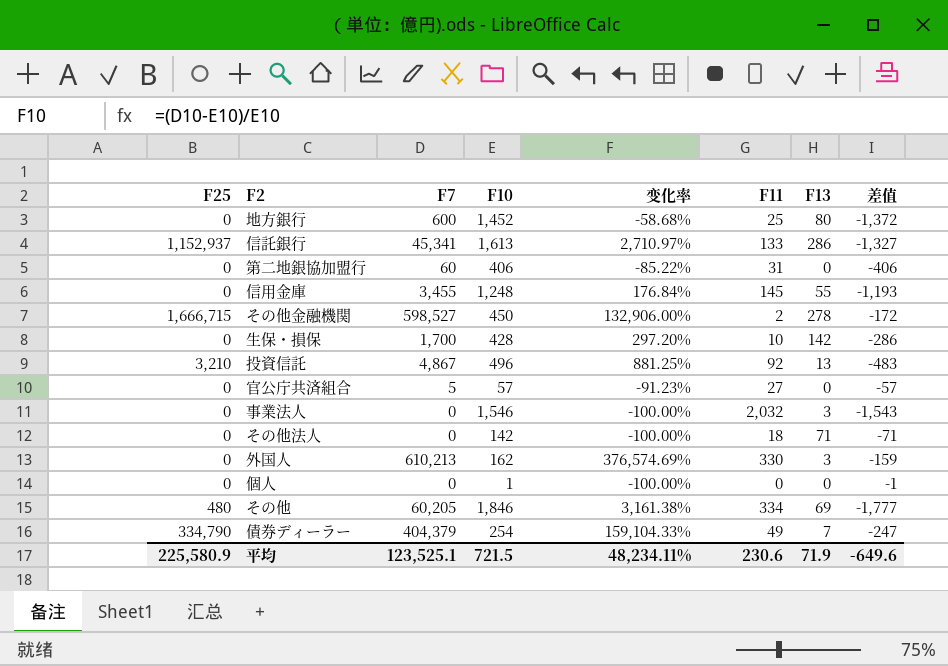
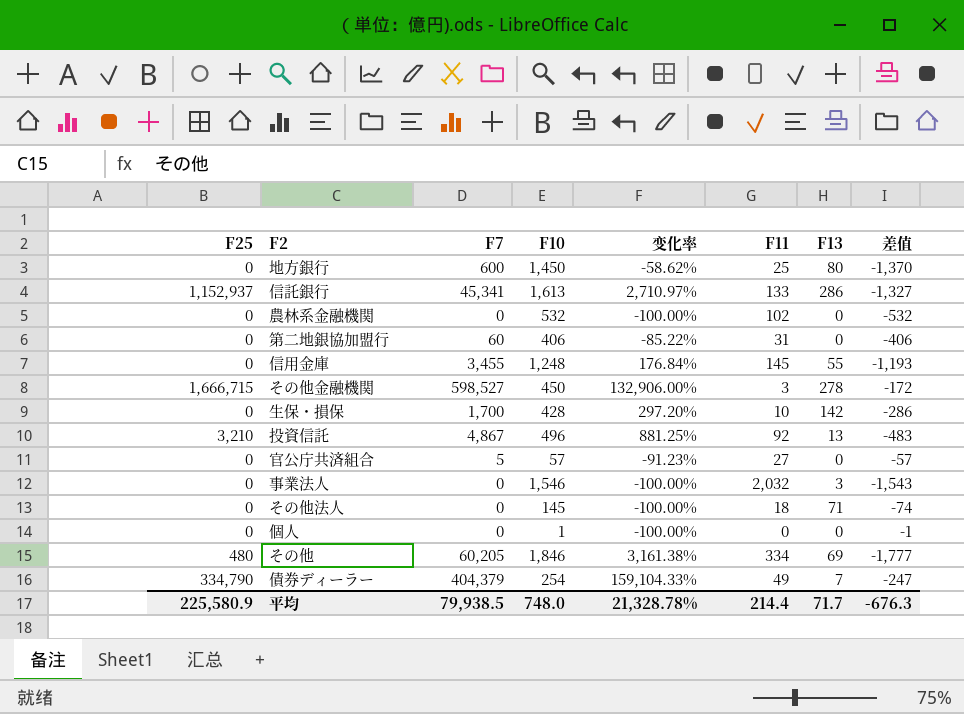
row 外国人: 0 | 610,213 | 162 | 376,574.69% | 330 | 3 | -159 -> none
地方銀行 | F10: 1,452 -> 1,450
地方銀行 | 变化率: -58.68% -> -58.62%
地方銀行 | 差值: -1,372 -> -1,370
row 農林系金融機関: none -> 0 | 0 | 532 | -100.00% | 102 | 0 | -532
その他金融機関 | F11: 2 -> 3
その他法人 | F10: 142 -> 145
その他法人 | 差值: -71 -> -74
平均 | F7: 123,525.1 -> 79,938.5
平均 | F10: 721.5 -> 748.0
平均 | 变化率: 48,234.11% -> 21,328.78%
平均 | F11: 230.6 -> 214.4
平均 | F13: 71.9 -> 71.7
平均 | 差值: -649.6 -> -676.3

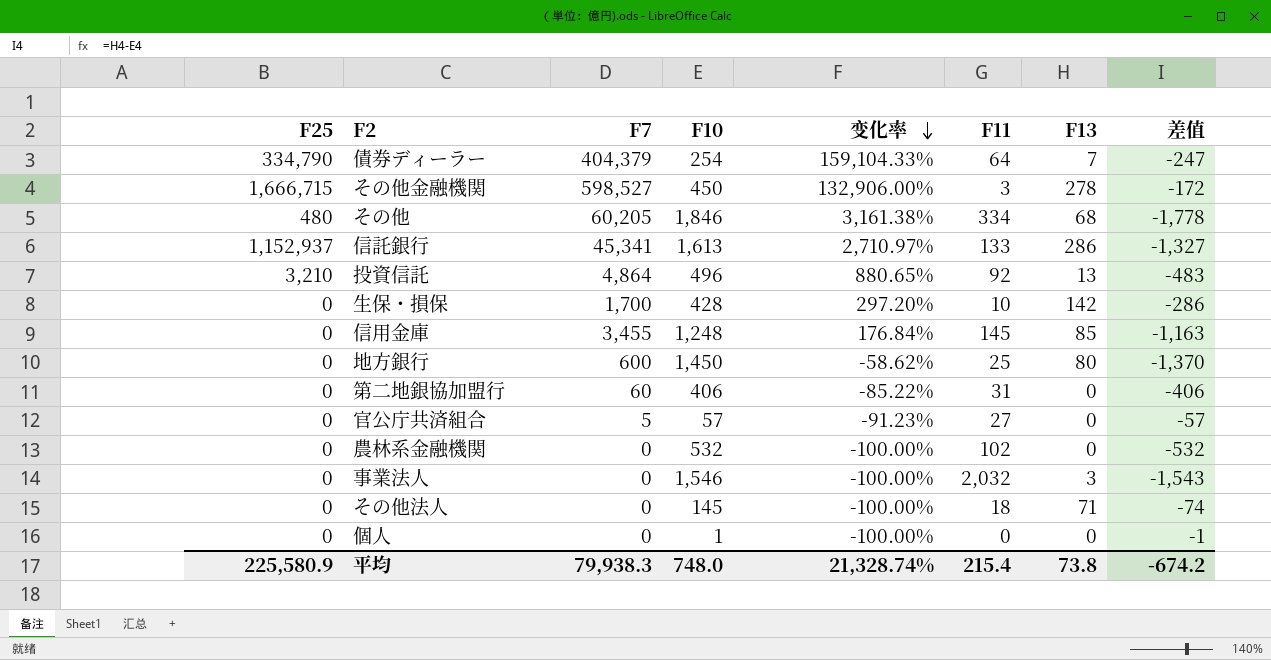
row order: none -> 变化率 descending
債券ディーラー | F11: 49 -> 64
その他 | F13: 69 -> 68
その他 | 差值: -1,777 -> -1,778
投資信託 | F7: 4,867 -> 4,864
投資信託 | 变化率: 881.25% -> 880.65%
信用金庫 | F13: 55 -> 85
信用金庫 | 差值: -1,193 -> -1,163
平均 | F7: 79,938.5 -> 79,938.3
平均 | 变化率: 21,328.78% -> 21,328.74%
平均 | F11: 214.4 -> 215.4
平均 | F13: 71.7 -> 73.8
平均 | 差值: -676.3 -> -674.2

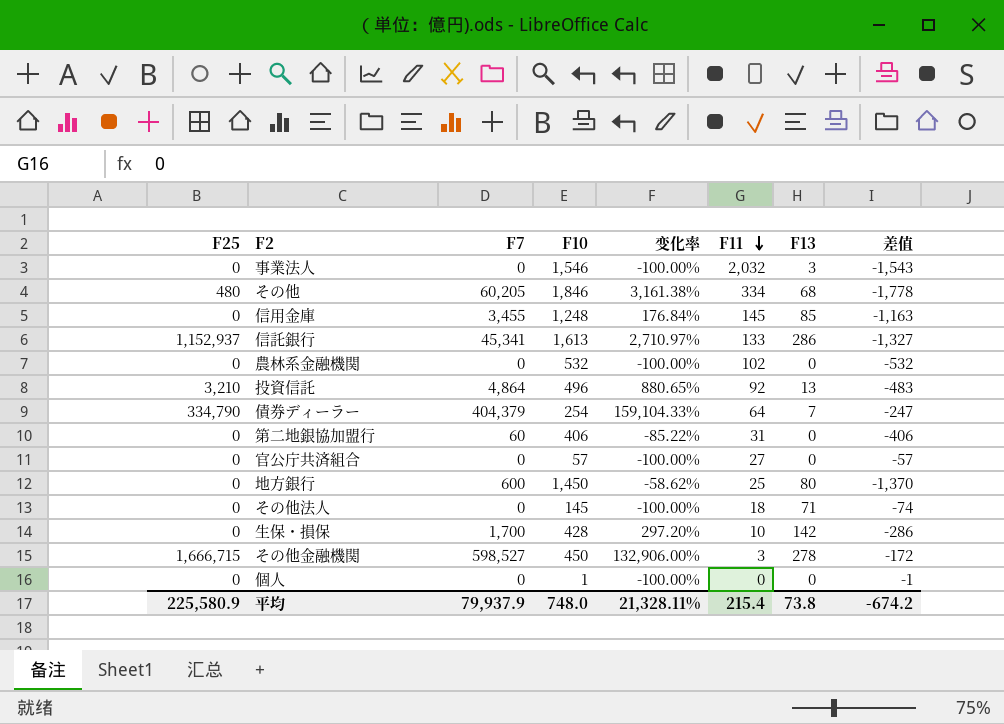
row order: 变化率 descending -> F11 descending
官公庁共済組合 | F7: 5 -> 0
官公庁共済組合 | 变化率: -91.23% -> -100.00%
平均 | F7: 79,938.3 -> 79,937.9
平均 | 变化率: 21,328.74% -> 21,328.11%

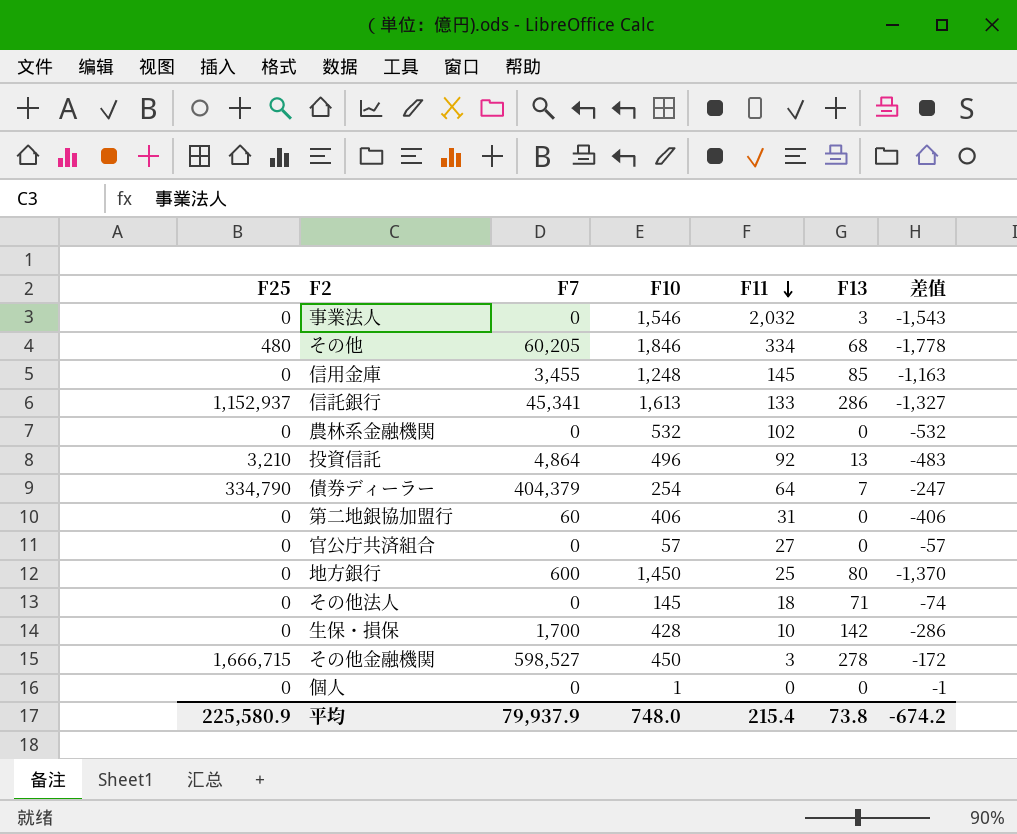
column 变化率 | formula: ([F7] - [F10]) / [F10] -> none

